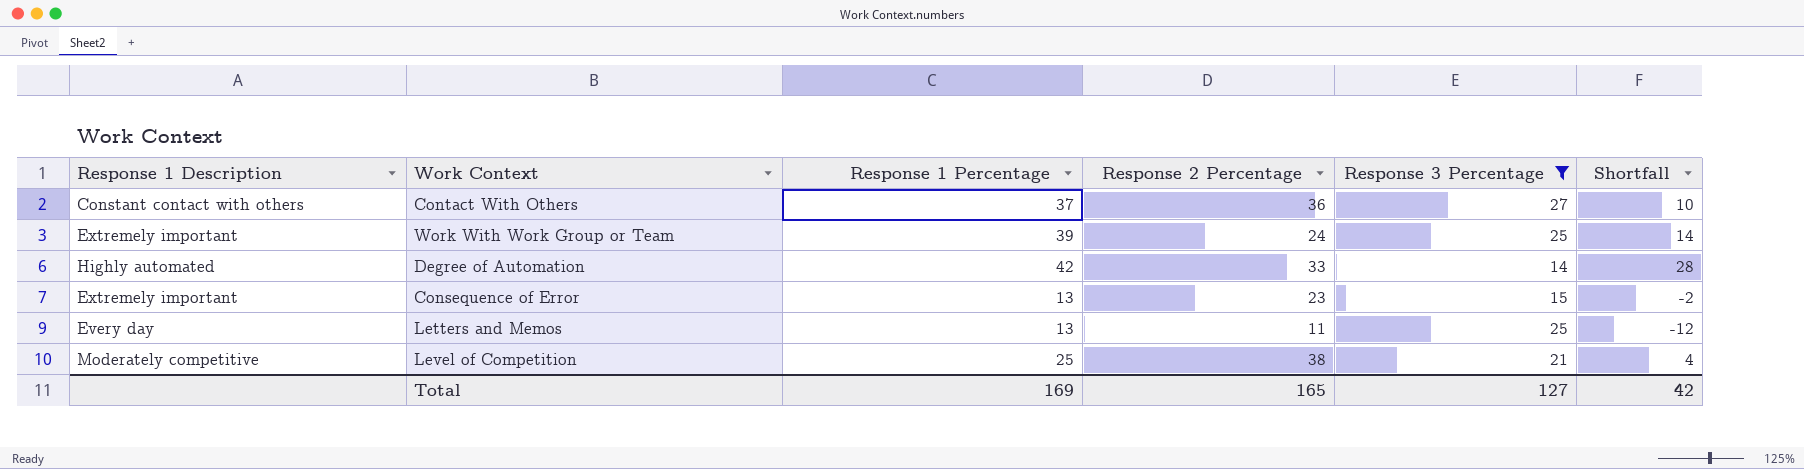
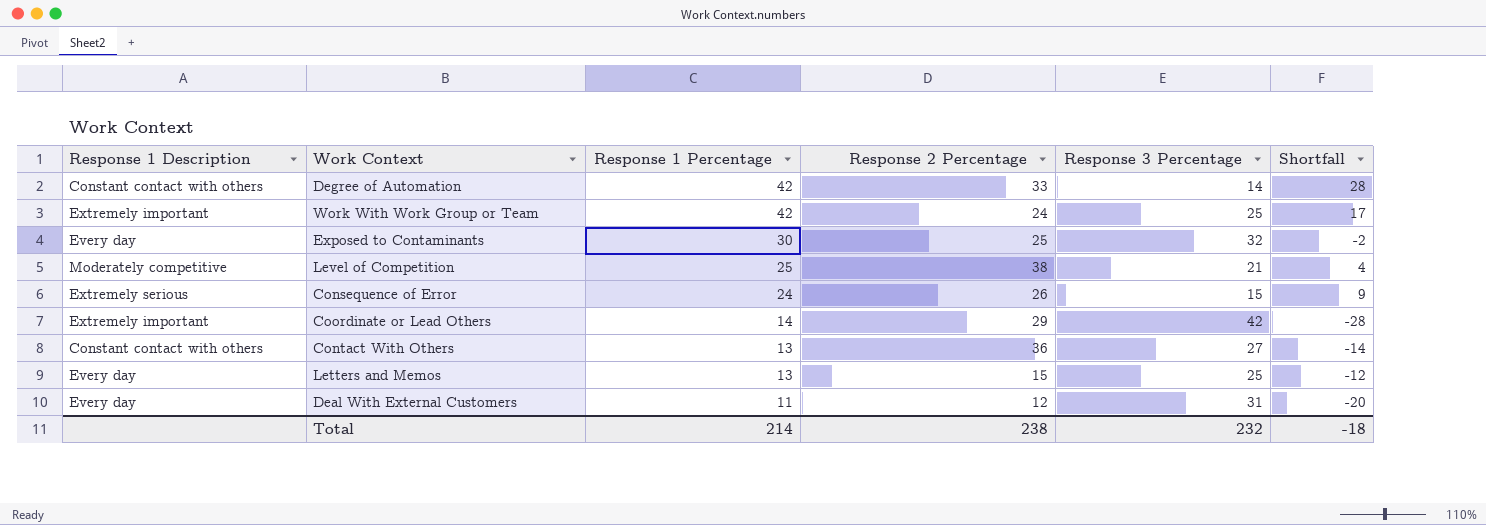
filter: Response 3 Percentage <= 27 -> none
row order: none -> Response 1 Percentage descending
Degree of Automation | Response 1 Description: Highly automated -> Constant contact with others
Work With Work Group or Team | Response 1 Percentage: 39 -> 42
Work With Work Group or Team | Shortfall: 14 -> 17
Consequence of Error | Response 1 Description: Extremely important -> Extremely serious
Consequence of Error | Response 1 Percentage: 13 -> 24
Consequence of Error | Response 2 Percentage: 23 -> 26
Consequence of Error | Shortfall: -2 -> 9
Contact With Others | Response 1 Percentage: 37 -> 13
Contact With Others | Shortfall: 10 -> -14
Letters and Memos | Response 2 Percentage: 11 -> 15
Total | Response 1 Percentage: 169 -> 214
Total | Response 2 Percentage: 165 -> 238
Total | Response 3 Percentage: 127 -> 232
Total | Shortfall: 42 -> -18

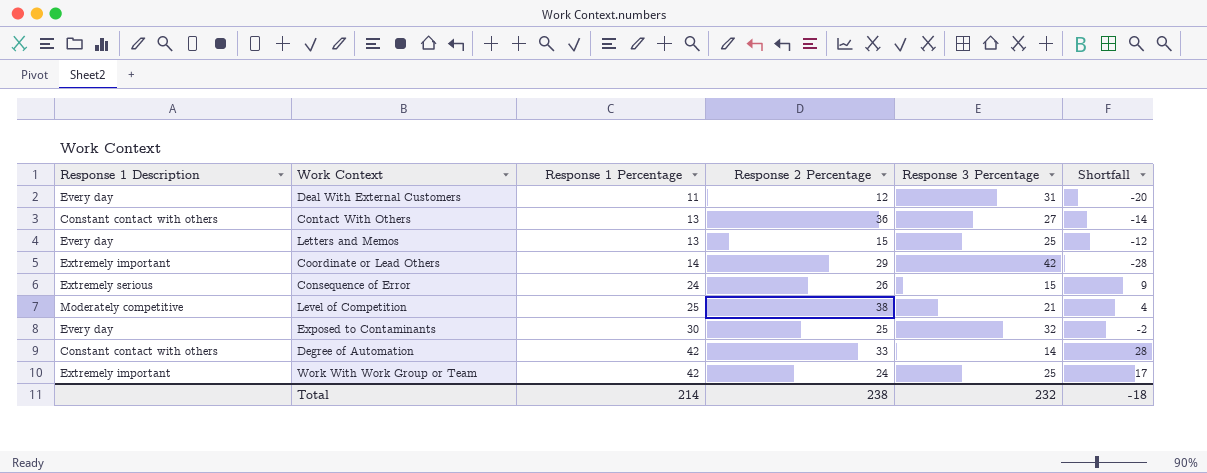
row order: Response 1 Percentage descending -> Response 1 Percentage ascending

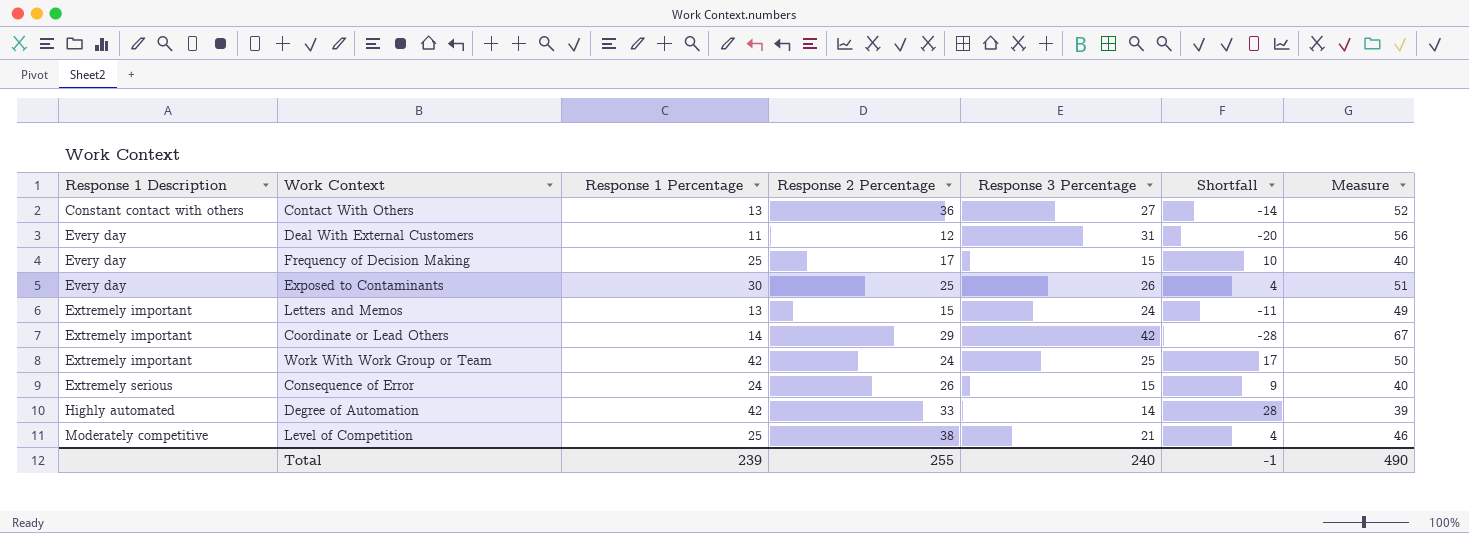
row order: Response 1 Percentage ascending -> Response 1 Description ascending
column Measure | formula: none -> [Response 3 Percentage] + 25
row Frequency of Decision Making: none -> Every day | 25 | 17 | 15 | 10 | 40
Exposed to Contaminants | Response 3 Percentage: 32 -> 26
Exposed to Contaminants | Shortfall: -2 -> 4
Letters and Memos | Response 1 Description: Every day -> Extremely important
Letters and Memos | Response 3 Percentage: 25 -> 24
Letters and Memos | Shortfall: -12 -> -11
Degree of Automation | Response 1 Description: Constant contact with others -> Highly automated
Total | Response 1 Percentage: 214 -> 239
Total | Response 2 Percentage: 238 -> 255
Total | Response 3 Percentage: 232 -> 240
Total | Shortfall: -18 -> -1

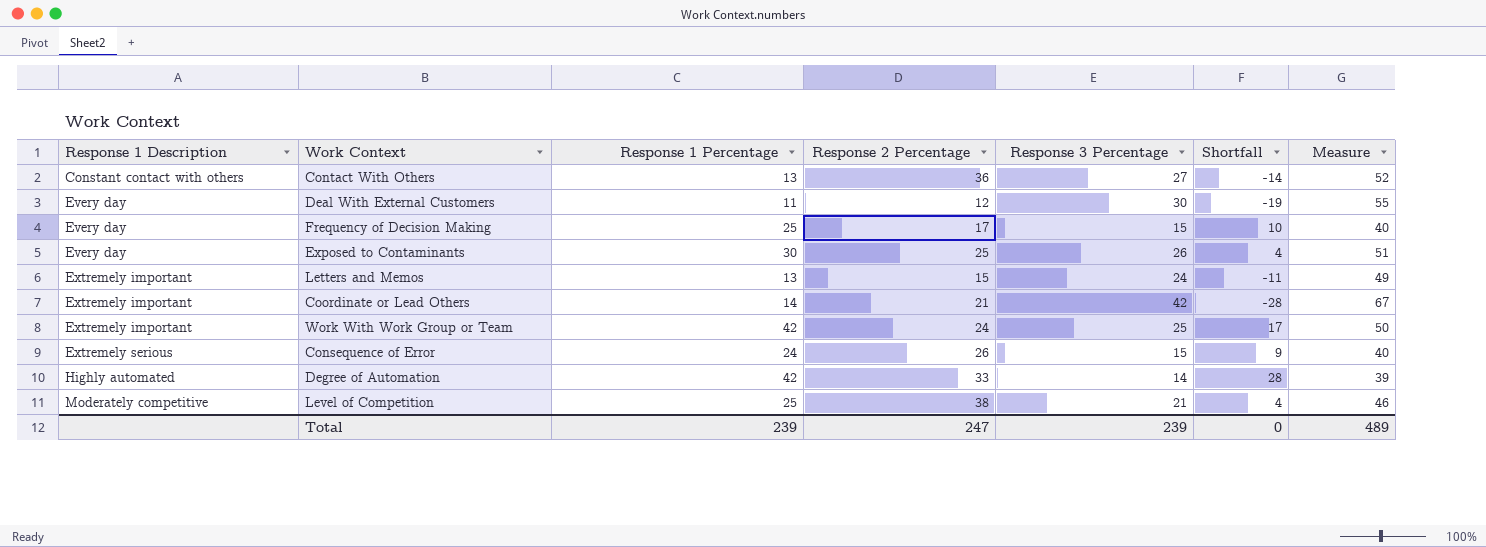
Deal With External Customers | Response 3 Percentage: 31 -> 30
Deal With External Customers | Shortfall: -20 -> -19
Deal With External Customers | Measure: 56 -> 55
Coordinate or Lead Others | Response 2 Percentage: 29 -> 21
Total | Response 2 Percentage: 255 -> 247
Total | Response 3 Percentage: 240 -> 239
Total | Shortfall: -1 -> 0
Total | Measure: 490 -> 489

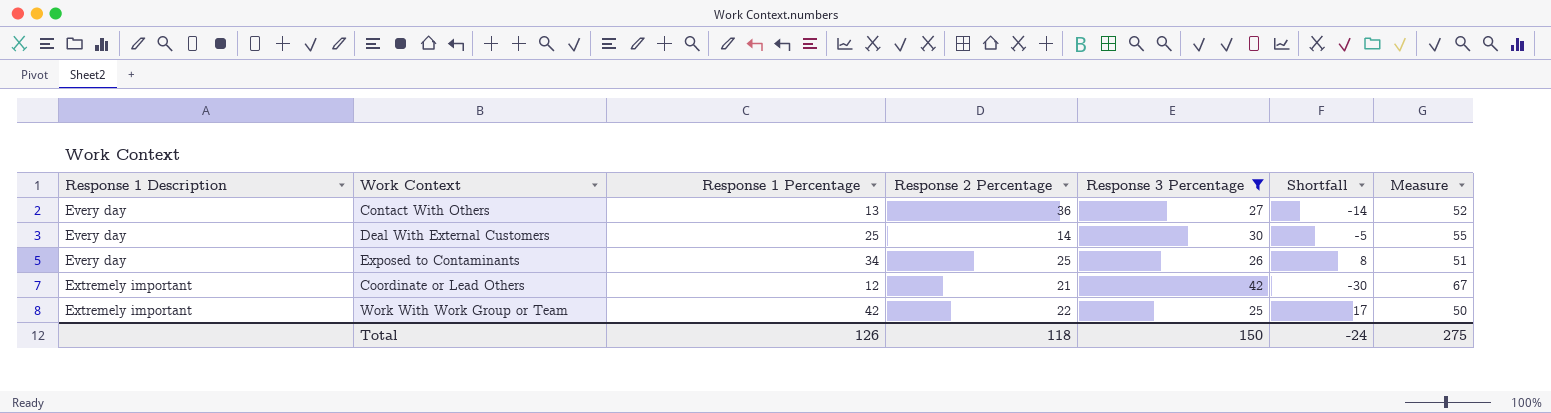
filter: none -> Response 3 Percentage >= 25
Contact With Others | Response 1 Description: Constant contact with others -> Every day
Deal With External Customers | Response 1 Percentage: 11 -> 25
Deal With External Customers | Response 2 Percentage: 12 -> 14
Deal With External Customers | Shortfall: -19 -> -5
Exposed to Contaminants | Response 1 Percentage: 30 -> 34
Exposed to Contaminants | Shortfall: 4 -> 8
Coordinate or Lead Others | Response 1 Percentage: 14 -> 12
Coordinate or Lead Others | Shortfall: -28 -> -30
Work With Work Group or Team | Response 2 Percentage: 24 -> 22
Total | Response 1 Percentage: 239 -> 126
Total | Response 2 Percentage: 247 -> 118
Total | Response 3 Percentage: 239 -> 150
Total | Shortfall: 0 -> -24
Total | Measure: 489 -> 275

